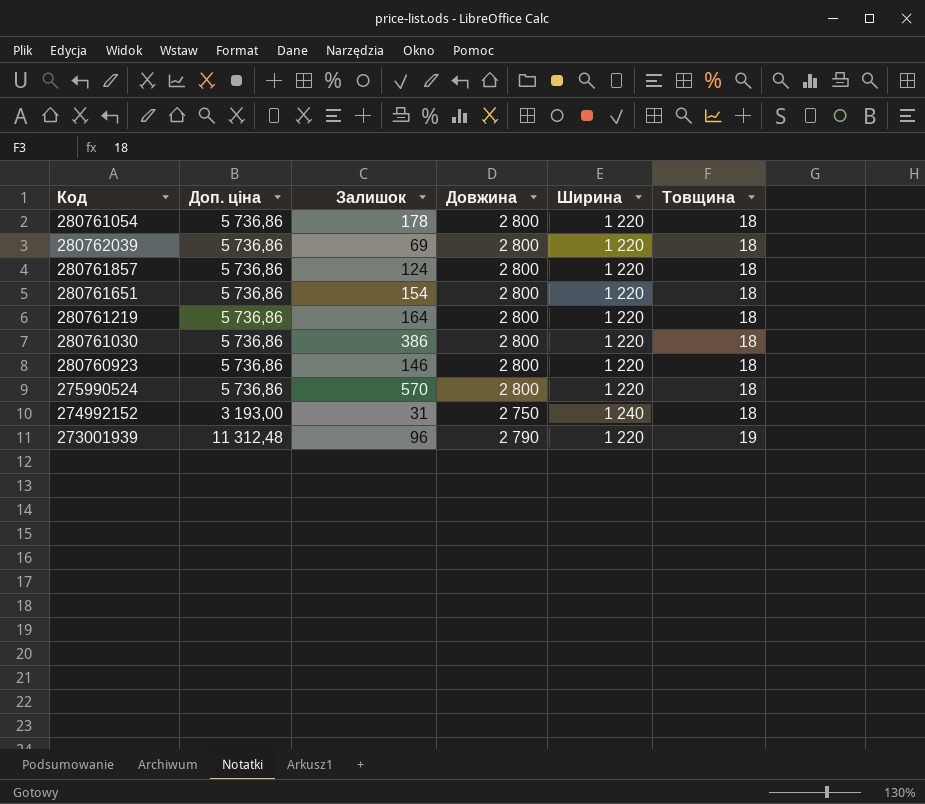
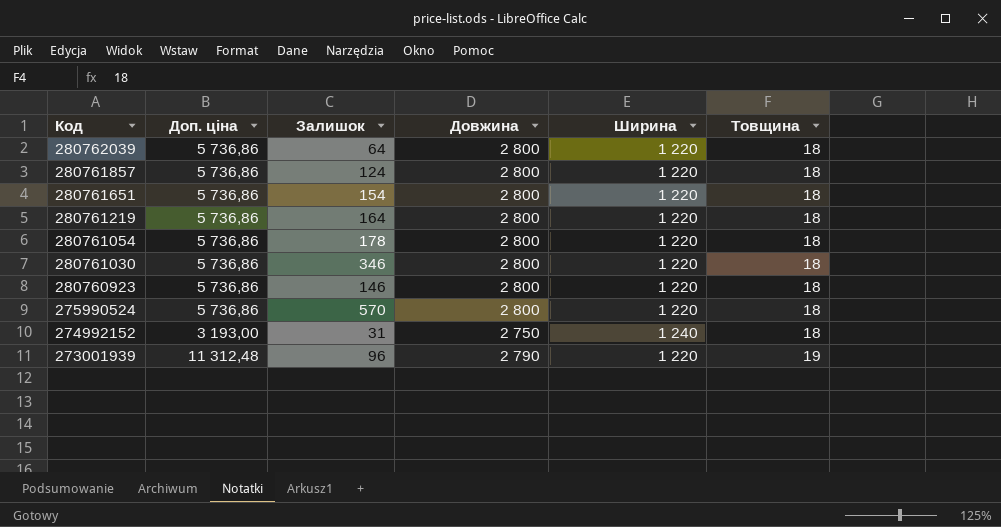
row order: Товщина ascending -> Код descending
280762039 | Залишок: 69 -> 64
280761030 | Залишок: 386 -> 346

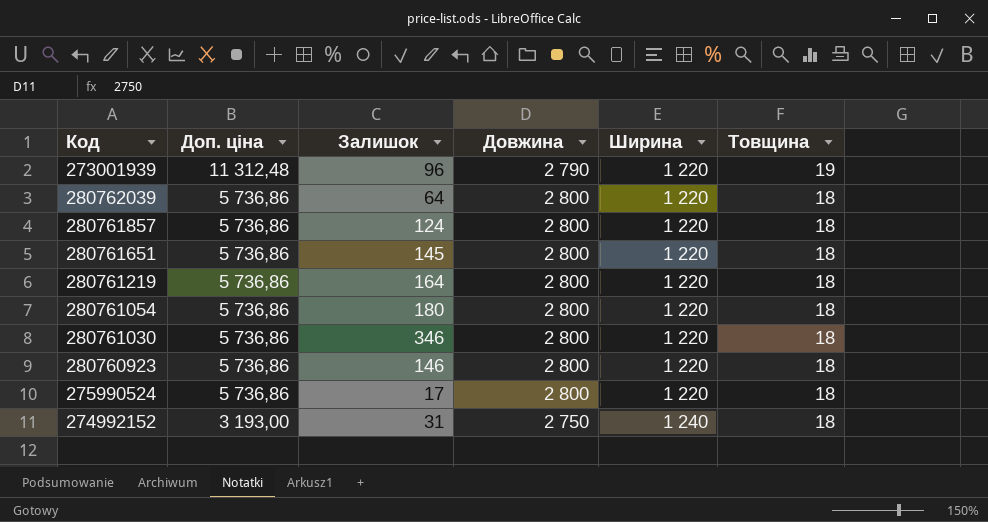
row order: Код descending -> Доп. ціна descending
280761651 | Залишок: 154 -> 145
280761054 | Залишок: 178 -> 180
275990524 | Залишок: 570 -> 17

